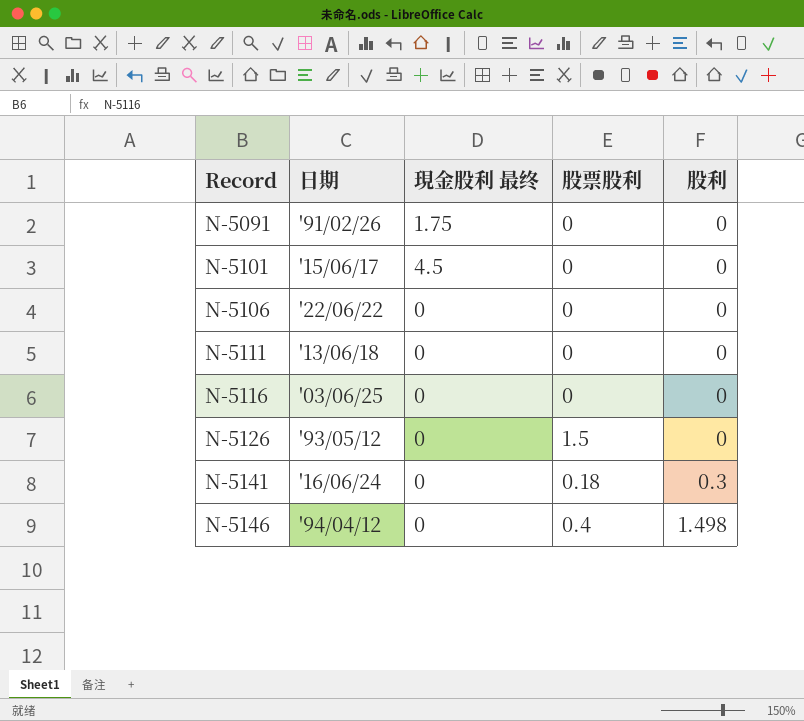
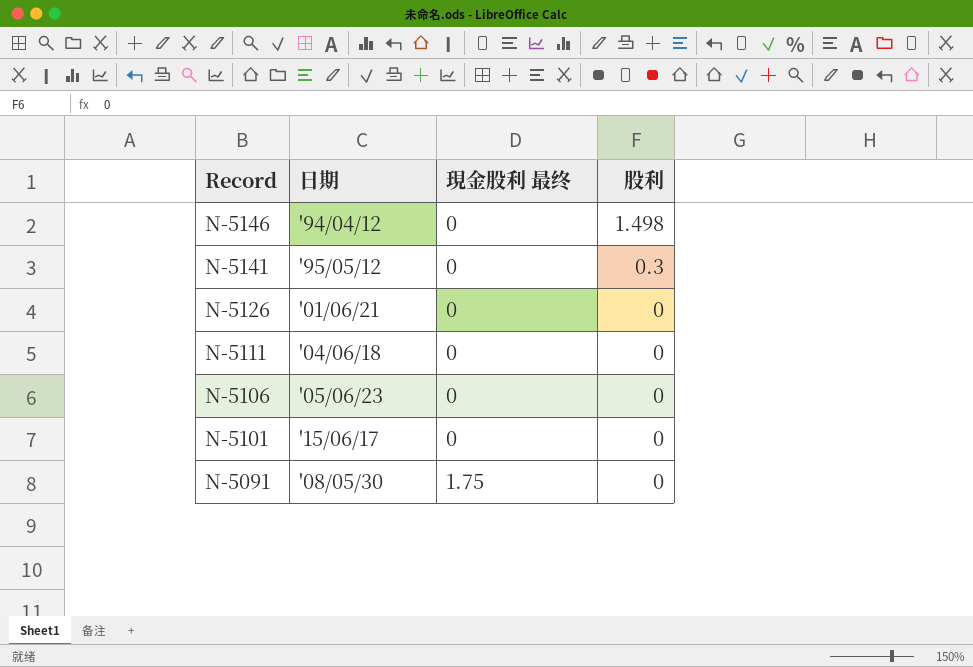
row order: Record ascending -> Record descending
column 股票股利 | position: 4 -> none
row N-5116: '03/06/25 | 0 | 0 | 0 -> none
N-5141 | 日期: '16/06/24 -> '95/05/12
N-5126 | 日期: '93/05/12 -> '01/06/21
N-5111 | 日期: '13/06/18 -> '04/06/18
N-5106 | 日期: '22/06/22 -> '05/06/23
N-5101 | 現金股利 最终: 4.5 -> 0
N-5091 | 日期: '91/02/26 -> '08/05/30

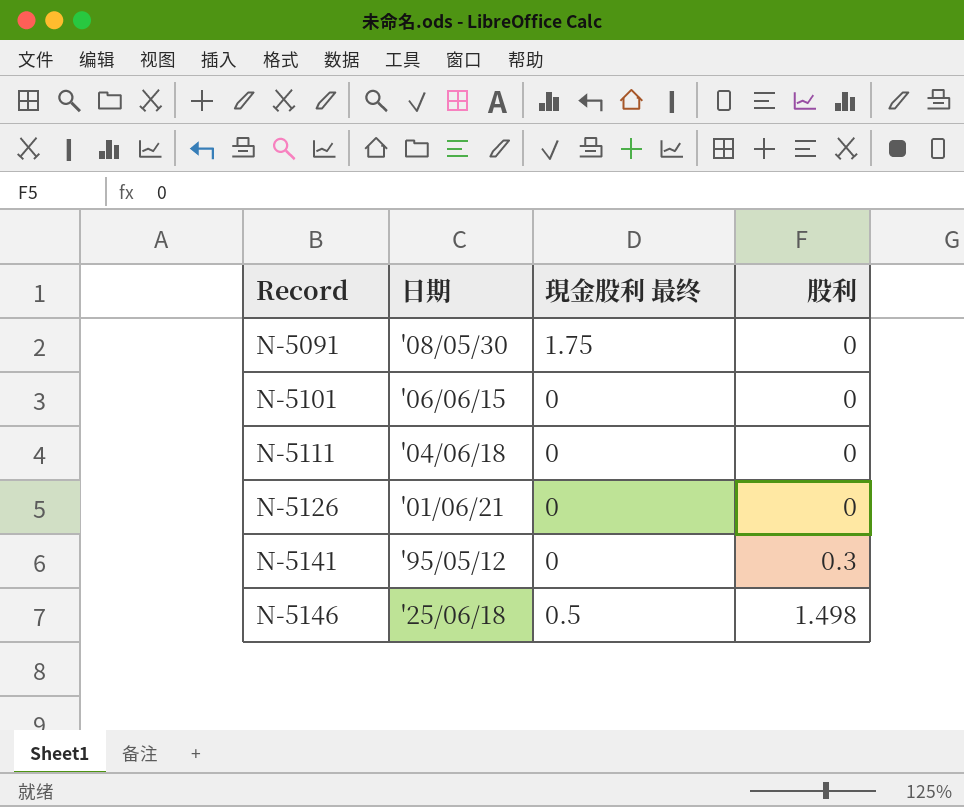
row order: Record descending -> Record ascending
row N-5106: '05/06/23 | 0 | 0 -> none
N-5101 | 日期: '15/06/17 -> '06/06/15
N-5146 | 日期: '94/04/12 -> '25/06/18
N-5146 | 現金股利 最终: 0 -> 0.5

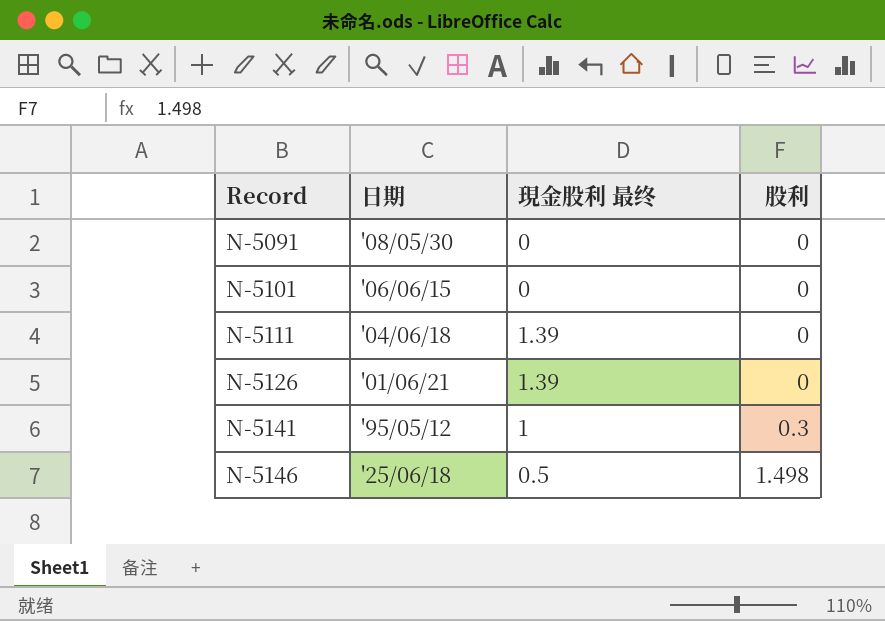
N-5091 | 現金股利 最终: 1.75 -> 0
N-5111 | 現金股利 最终: 0 -> 1.39
N-5126 | 現金股利 最终: 0 -> 1.39
N-5141 | 現金股利 最终: 0 -> 1

